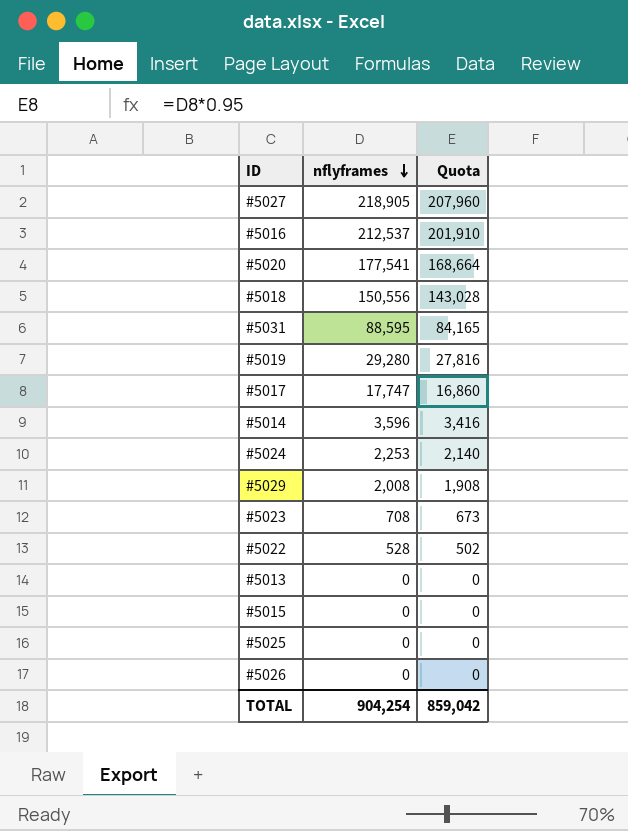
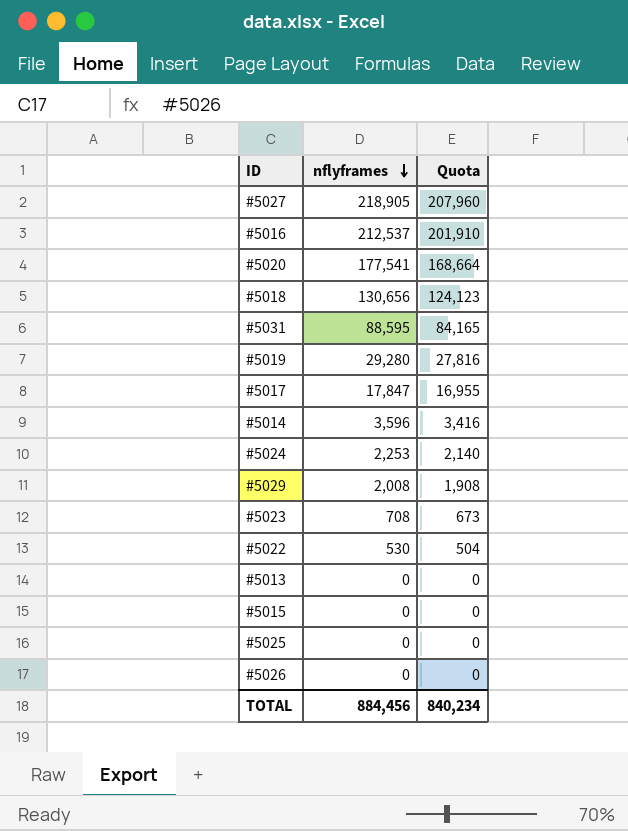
#5018 | nflyframes: 150,556 -> 130,656
#5018 | Quota: 143,028 -> 124,123
#5017 | nflyframes: 17,747 -> 17,847
#5017 | Quota: 16,860 -> 16,955
#5022 | nflyframes: 528 -> 530
#5022 | Quota: 502 -> 504
TOTAL | nflyframes: 904,254 -> 884,456
TOTAL | Quota: 859,042 -> 840,234

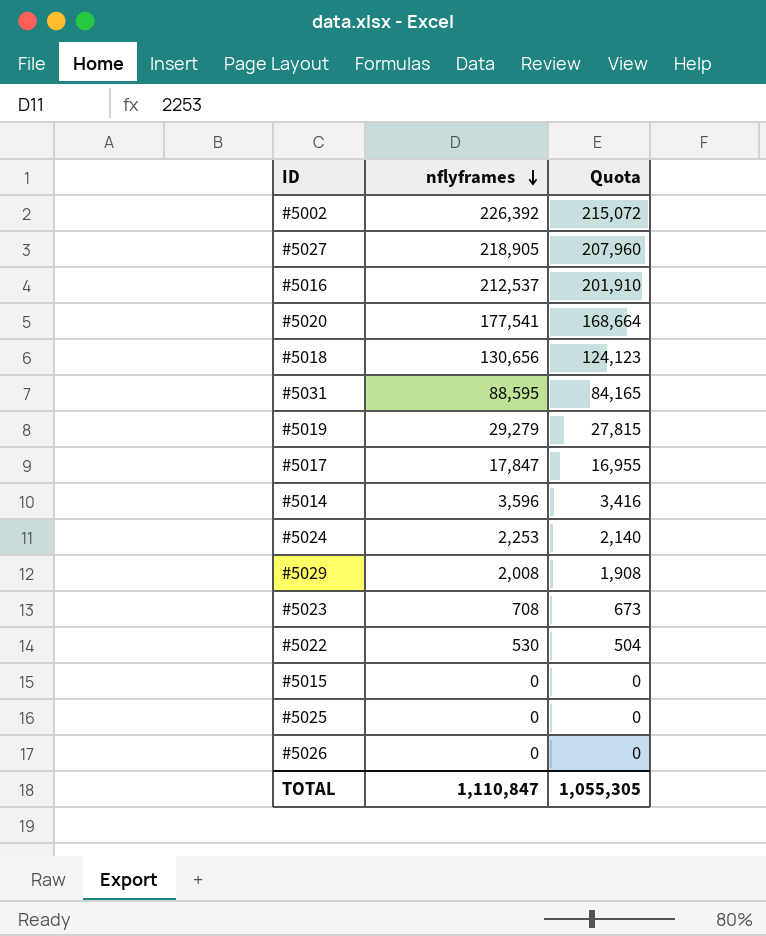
row #5013: 0 | 0 -> none
row #5002: none -> 226,392 | 215,072
#5019 | nflyframes: 29,280 -> 29,279
#5019 | Quota: 27,816 -> 27,815
TOTAL | nflyframes: 884,456 -> 1,110,847
TOTAL | Quota: 840,234 -> 1,055,305

